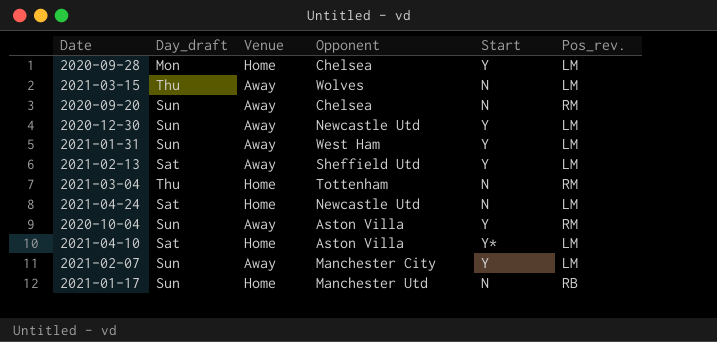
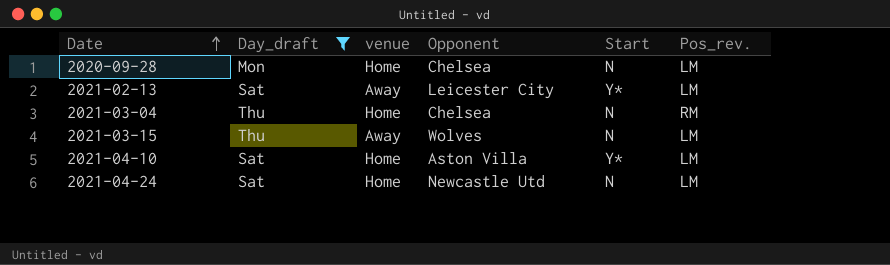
filter: none -> Day_draft != Sun
row order: none -> Date ascending
column name: Venue -> venue
2020-09-28 | Start: Y -> N
2021-02-13 | Opponent: Sheffield Utd -> Leicester City
2021-02-13 | Start: Y -> Y*
2021-03-04 | Opponent: Tottenham -> Chelsea

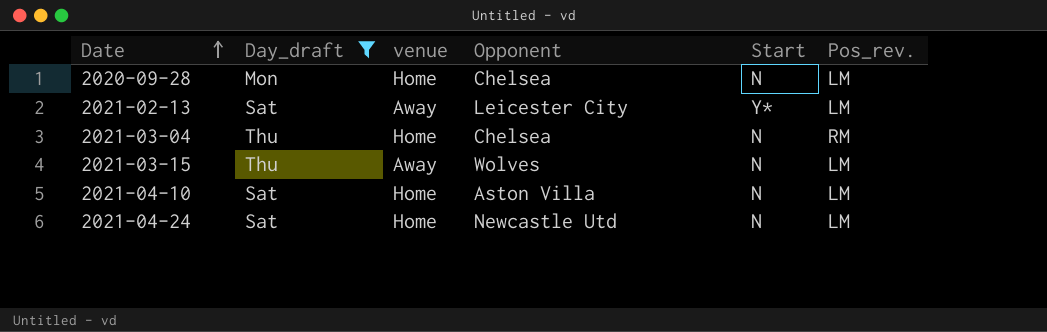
2021-04-10 | Start: Y* -> N

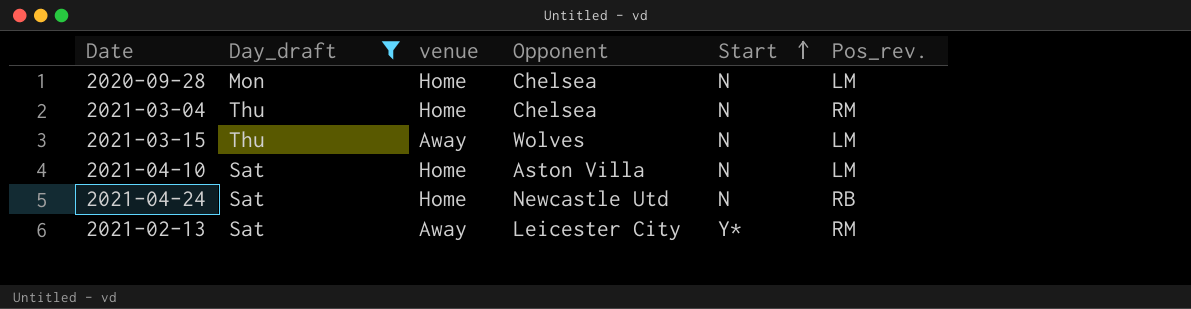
row order: Date ascending -> Start ascending
2021-04-24 | Pos_rev.: LM -> RB
2021-02-13 | Pos_rev.: LM -> RM

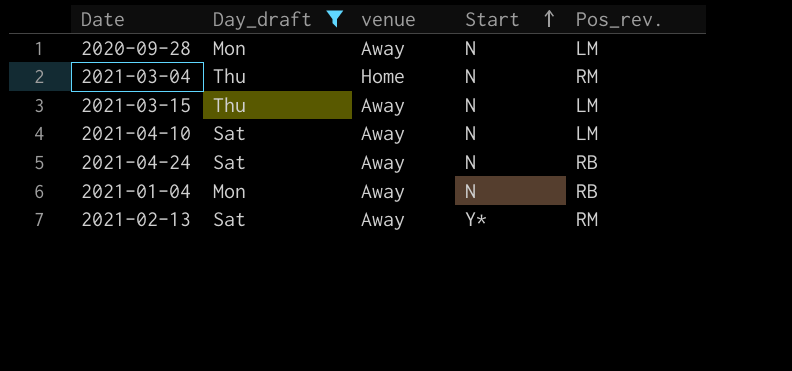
column Opponent | position: 4 -> none
2020-09-28 | venue: Home -> Away
2021-04-10 | venue: Home -> Away
2021-04-24 | venue: Home -> Away
row 2021-01-04: none -> Mon | Away | N | RB

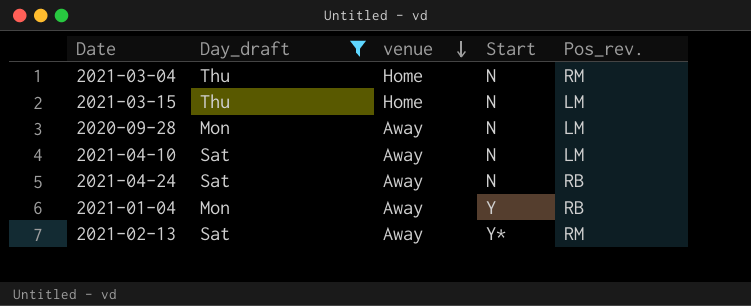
row order: Start ascending -> venue descending
2021-03-15 | venue: Away -> Home
2021-01-04 | Start: N -> Y

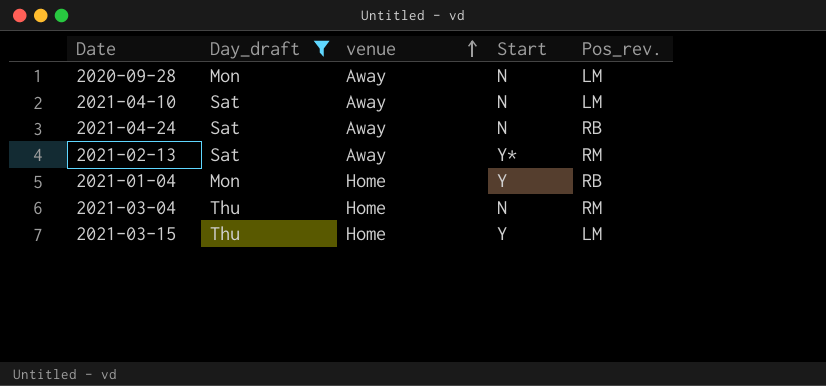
row order: venue descending -> venue ascending
2021-01-04 | venue: Away -> Home
2021-03-15 | Start: N -> Y

